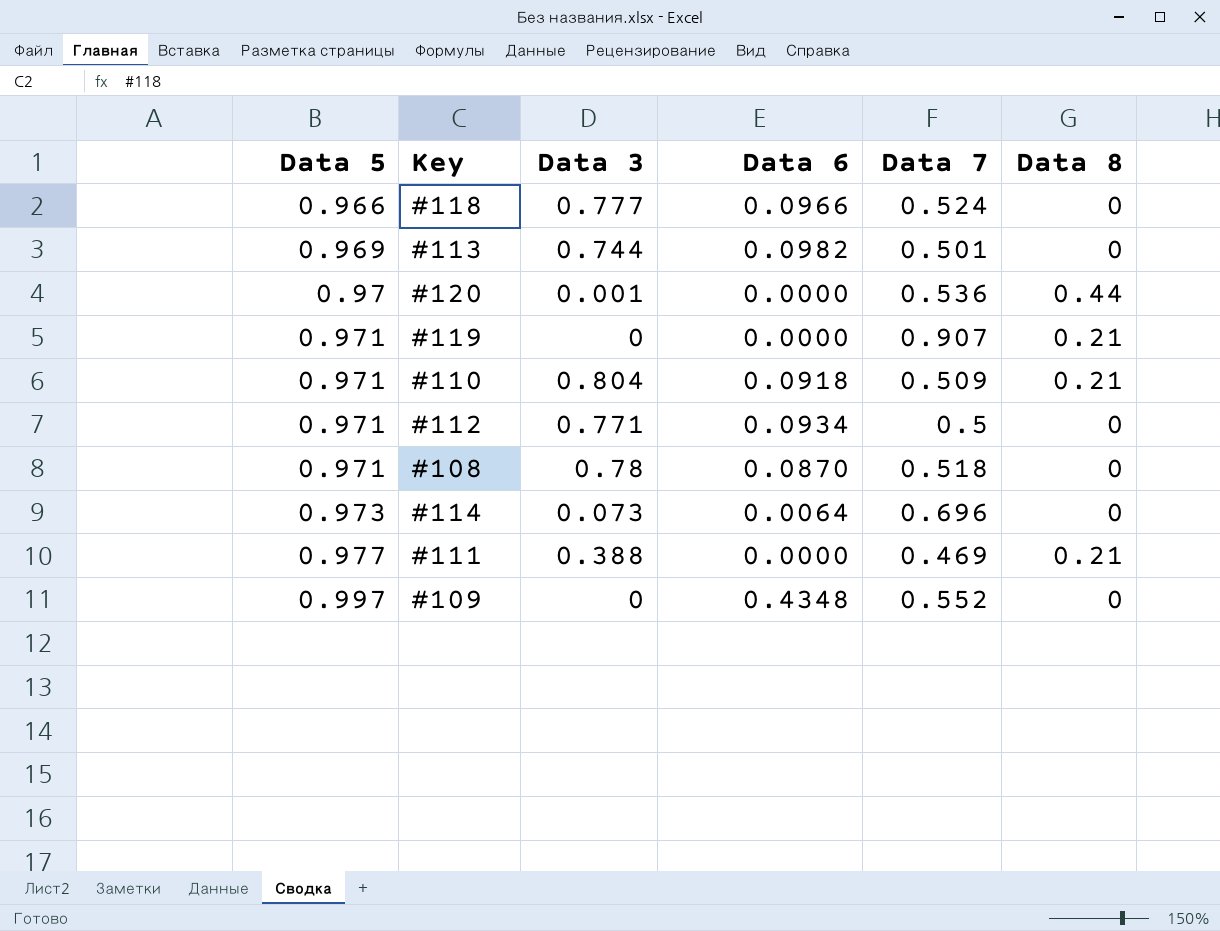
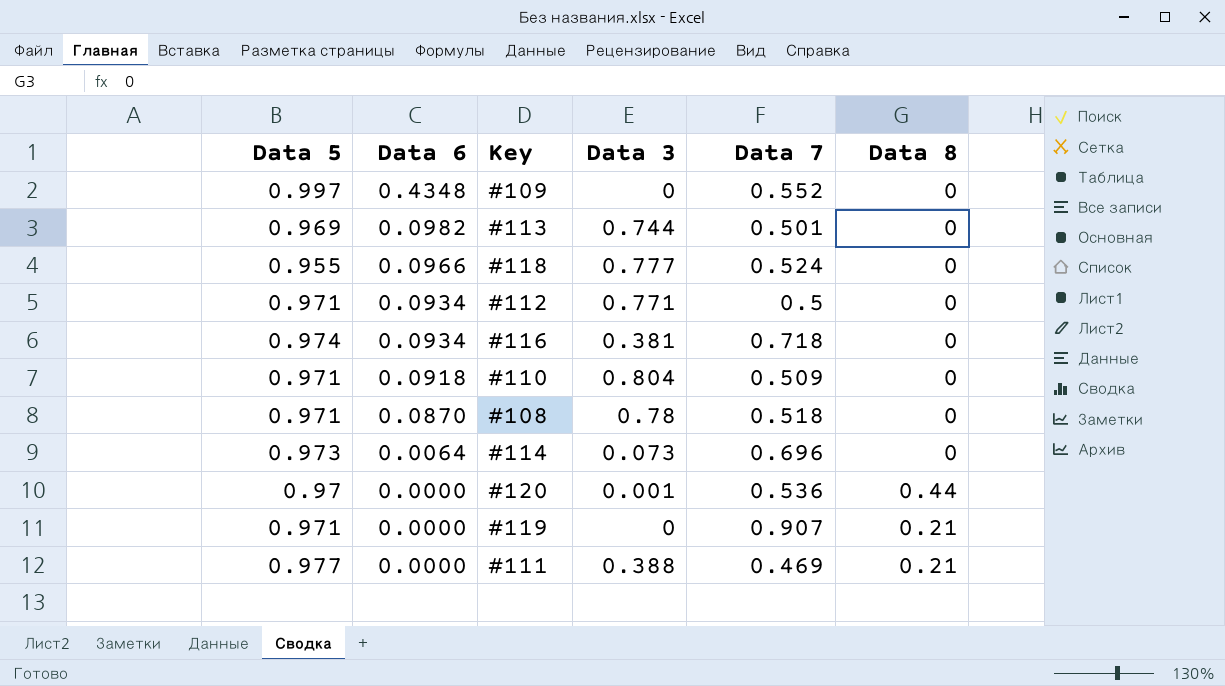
row order: Data 5 ascending -> Data 6 descending
column Data 6 | position: 4 -> 2
#118 | Data 5: 0.966 -> 0.955
row #116: none -> 0.974 | 0.0934 | 0.381 | 0.718 | 0
#110 | Data 8: 0.21 -> 0

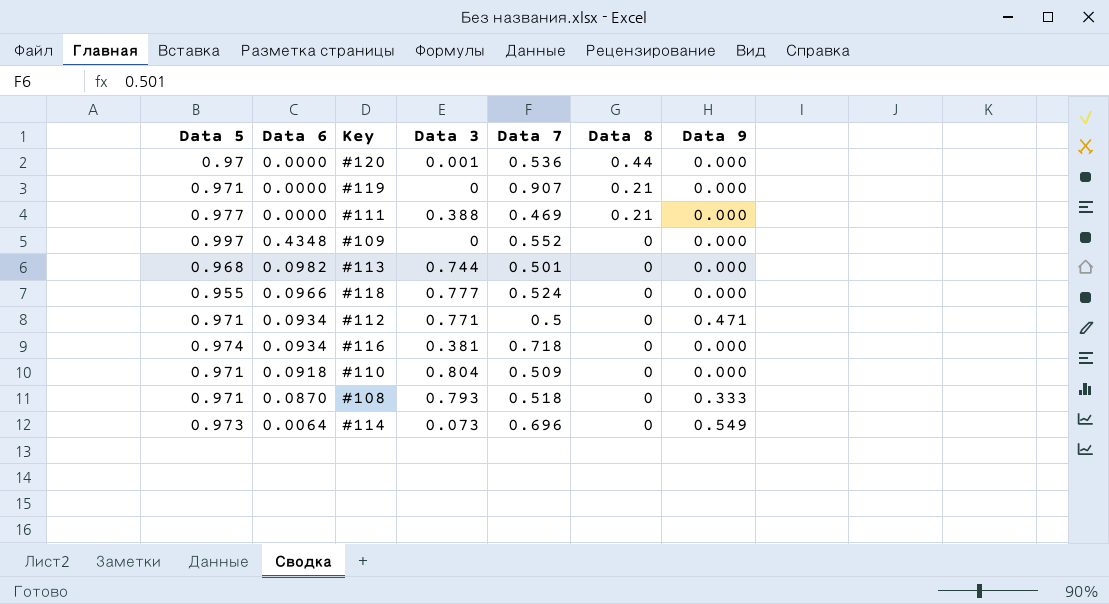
row order: Data 6 descending -> Data 8 descending
column Data 9 | position: none -> 7
#113 | Data 5: 0.969 -> 0.968
#108 | Data 3: 0.78 -> 0.793

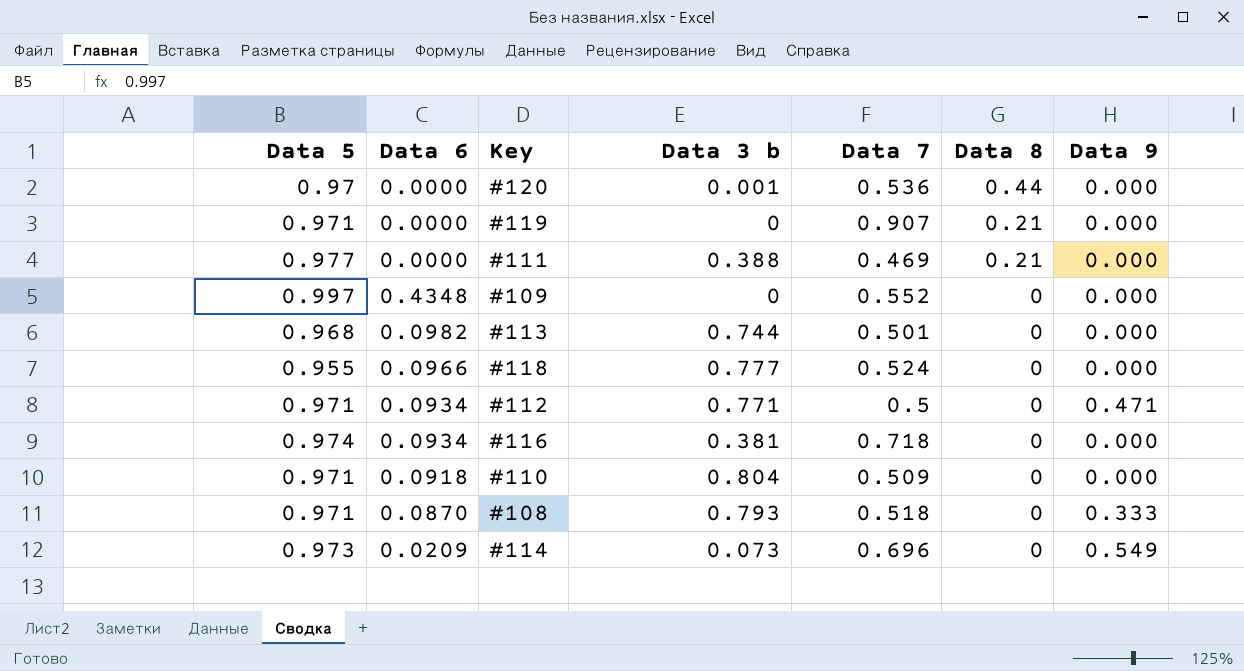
column name: Data 3 -> Data 3 b
#114 | Data 6: 0.0064 -> 0.0209

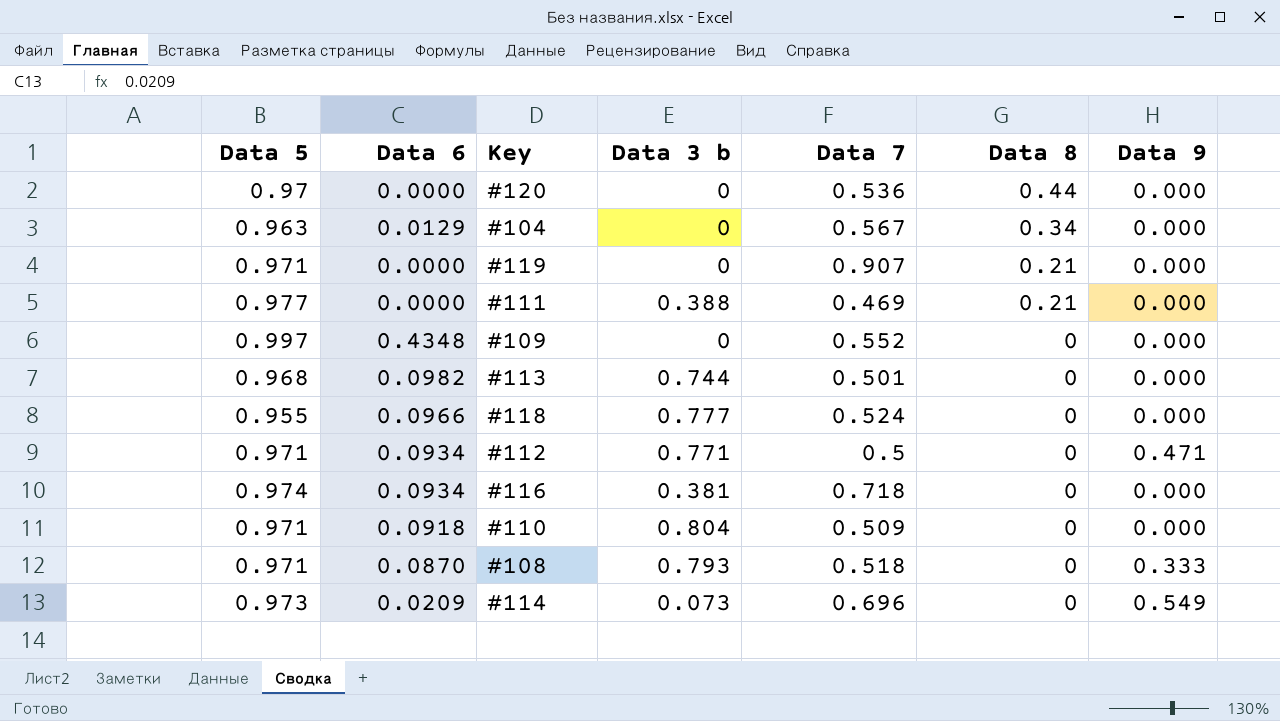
#120 | Data 3 b: 0.001 -> 0
row #104: none -> 0.963 | 0.0129 | 0 | 0.567 | 0.34 | 0.000

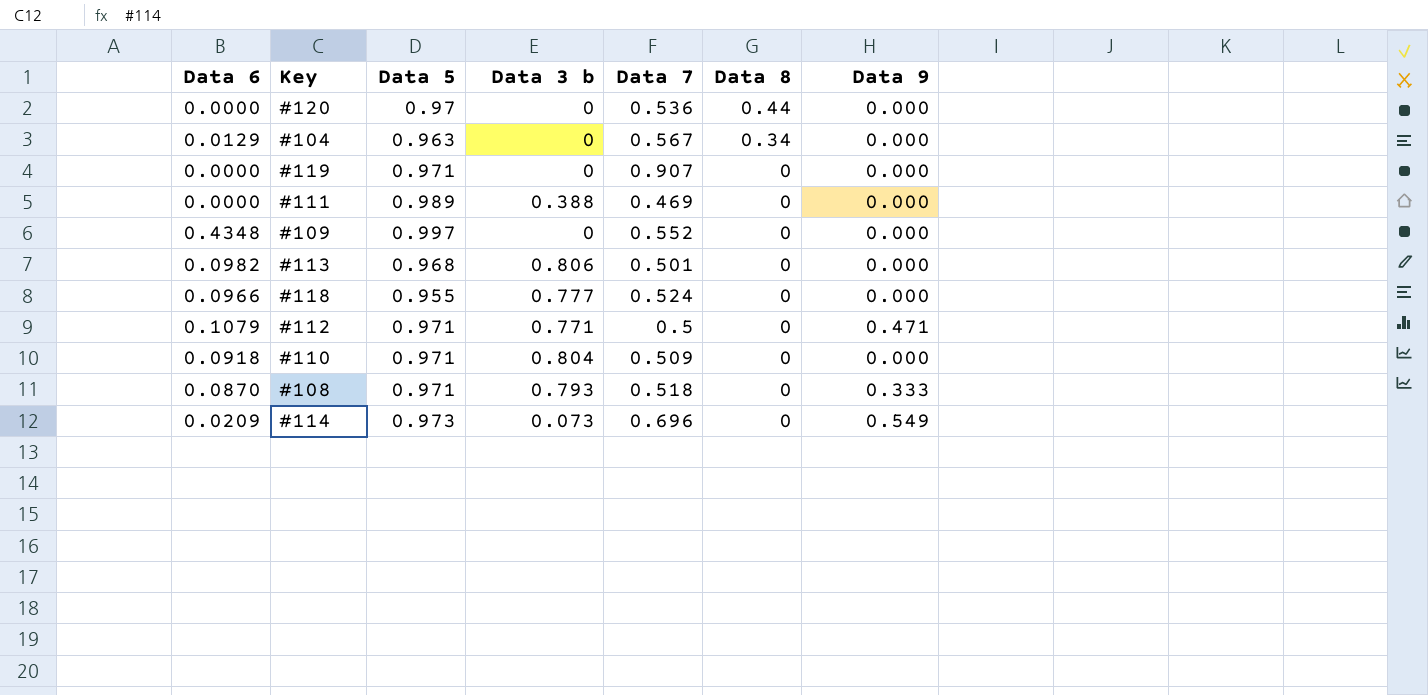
column Data 5 | position: 1 -> 3
row #116: 0.974 | 0.0934 | 0.381 | 0.718 | 0 | 0.000 -> none
#119 | Data 8: 0.21 -> 0
#111 | Data 5: 0.977 -> 0.989
#111 | Data 8: 0.21 -> 0
#113 | Data 3 b: 0.744 -> 0.806
#112 | Data 6: 0.0934 -> 0.1079

